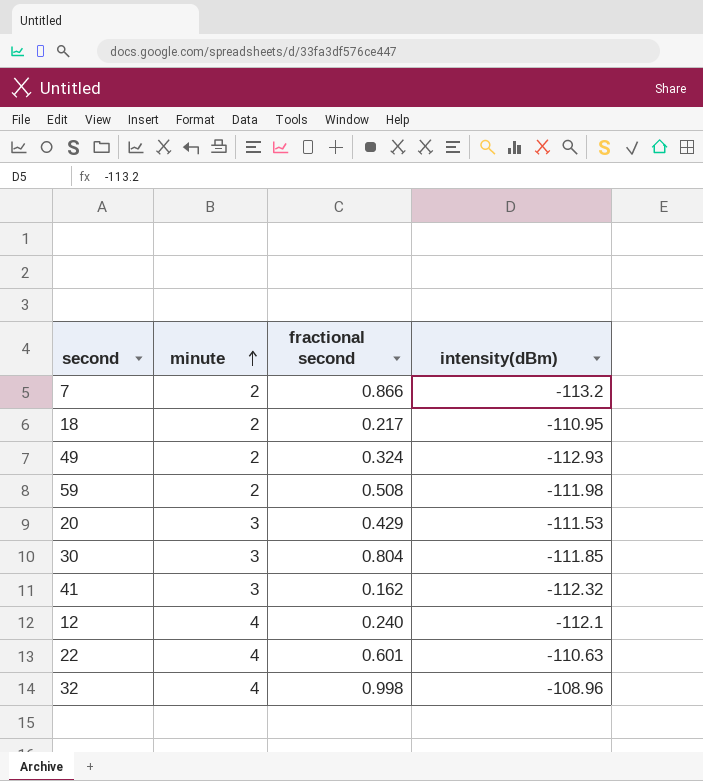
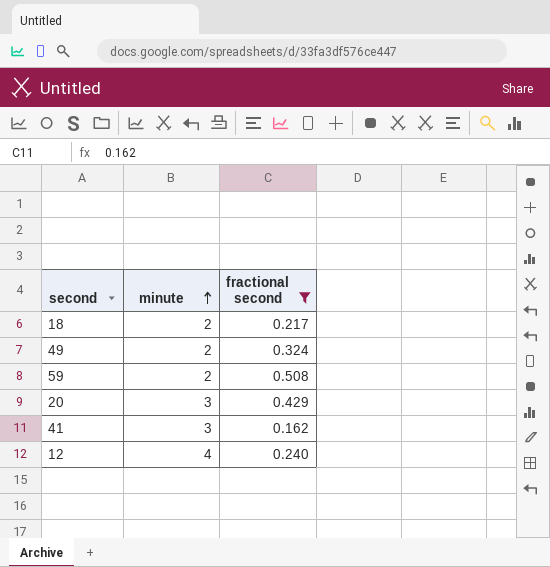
filter: none -> fractional second <= 0.508
column intensity(dBm) | position: 4 -> none

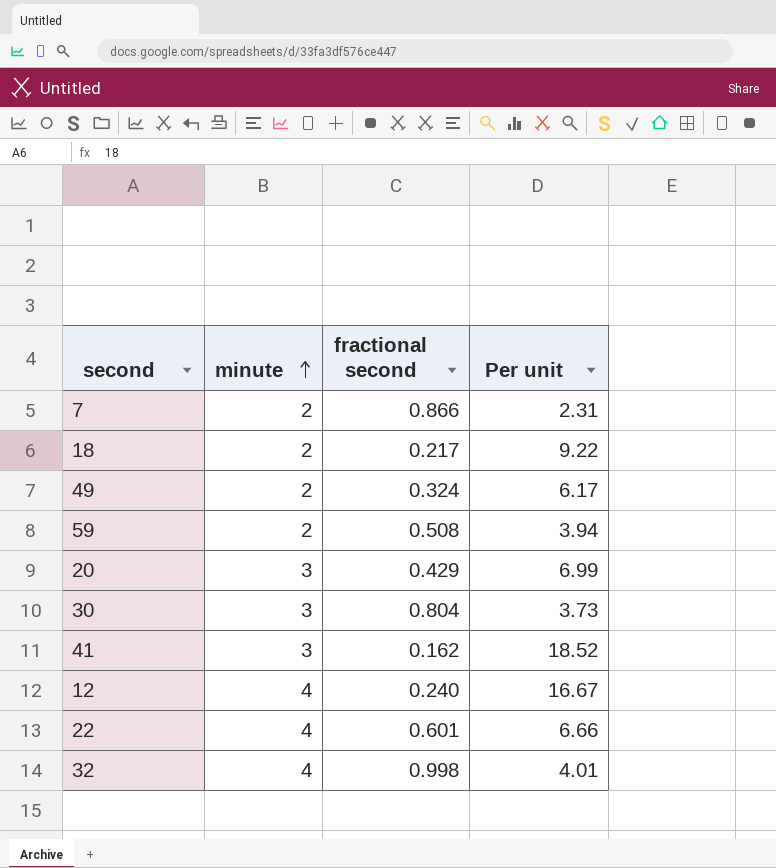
filter: fractional second <= 0.508 -> none
column Per unit | formula: none -> [minute] / [fractional second]

